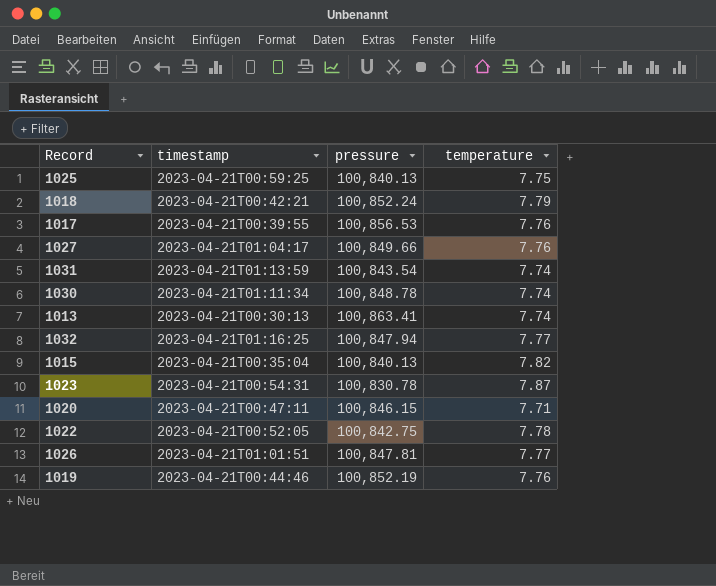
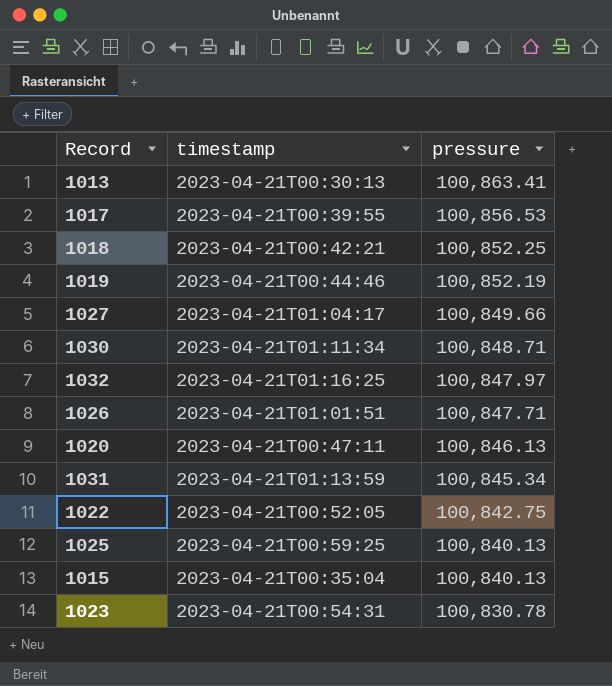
row order: none -> pressure descending
column temperature | position: 4 -> none
1018 | pressure: 100,852.24 -> 100,852.25
1030 | pressure: 100,848.78 -> 100,848.71
1032 | pressure: 100,847.94 -> 100,847.97
1026 | pressure: 100,847.81 -> 100,847.71
1020 | pressure: 100,846.15 -> 100,846.13
1031 | pressure: 100,843.54 -> 100,845.34

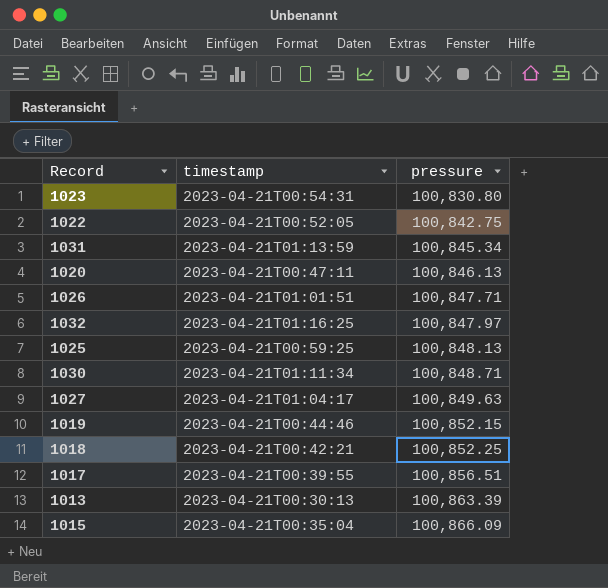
row order: pressure descending -> pressure ascending
1023 | pressure: 100,830.78 -> 100,830.80
1025 | pressure: 100,840.13 -> 100,848.13
1027 | pressure: 100,849.66 -> 100,849.63
1019 | pressure: 100,852.19 -> 100,852.15
1017 | pressure: 100,856.53 -> 100,856.51
1013 | pressure: 100,863.41 -> 100,863.39
1015 | pressure: 100,840.13 -> 100,866.09

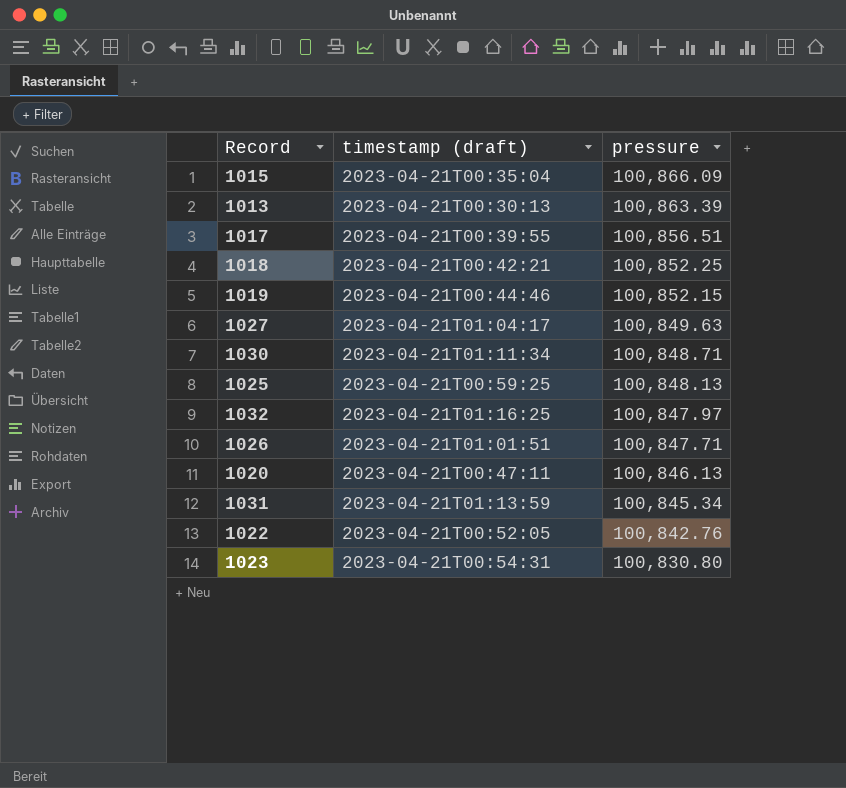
row order: pressure ascending -> pressure descending
column name: timestamp -> timestamp (draft)
1022 | pressure: 100,842.75 -> 100,842.76

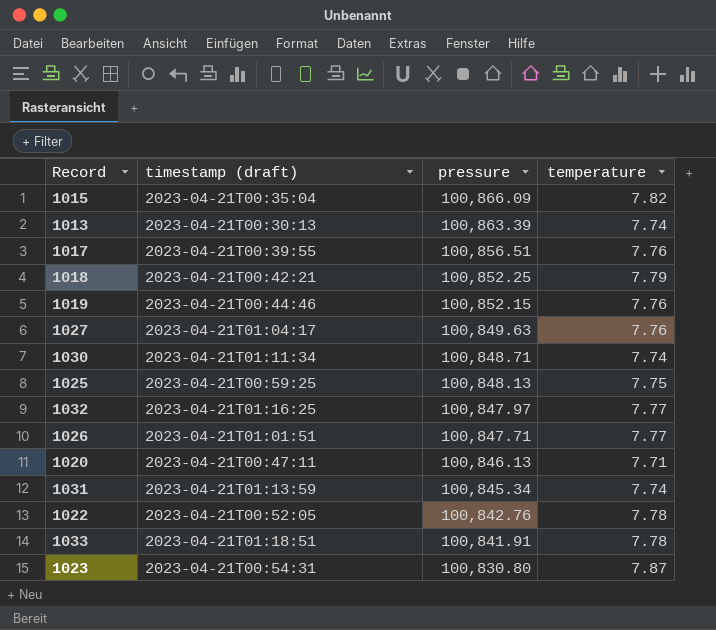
column temperature | position: none -> 4
row 1033: none -> 2023-04-21T01:18:51 | 100,841.91 | 7.78

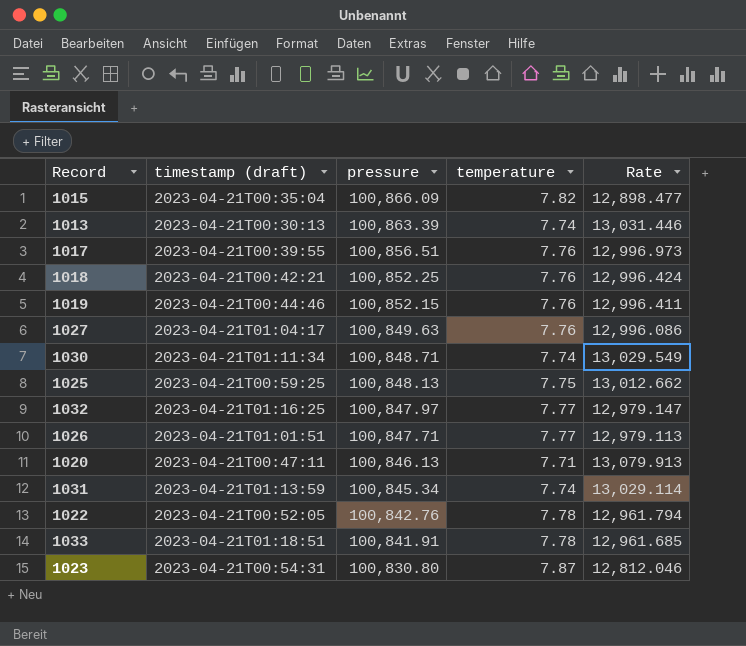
column Rate | formula: none -> [pressure] / [temperature]
1018 | temperature: 7.79 -> 7.76

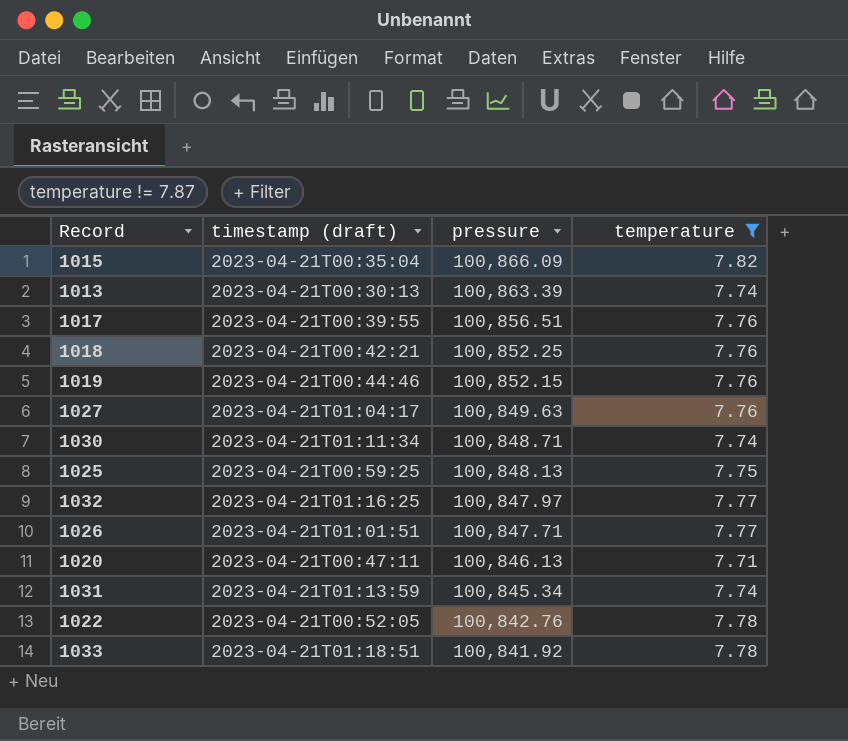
filter: none -> temperature != 7.87
column Rate | formula: [pressure] / [temperature] -> none
1033 | pressure: 100,841.91 -> 100,841.92

